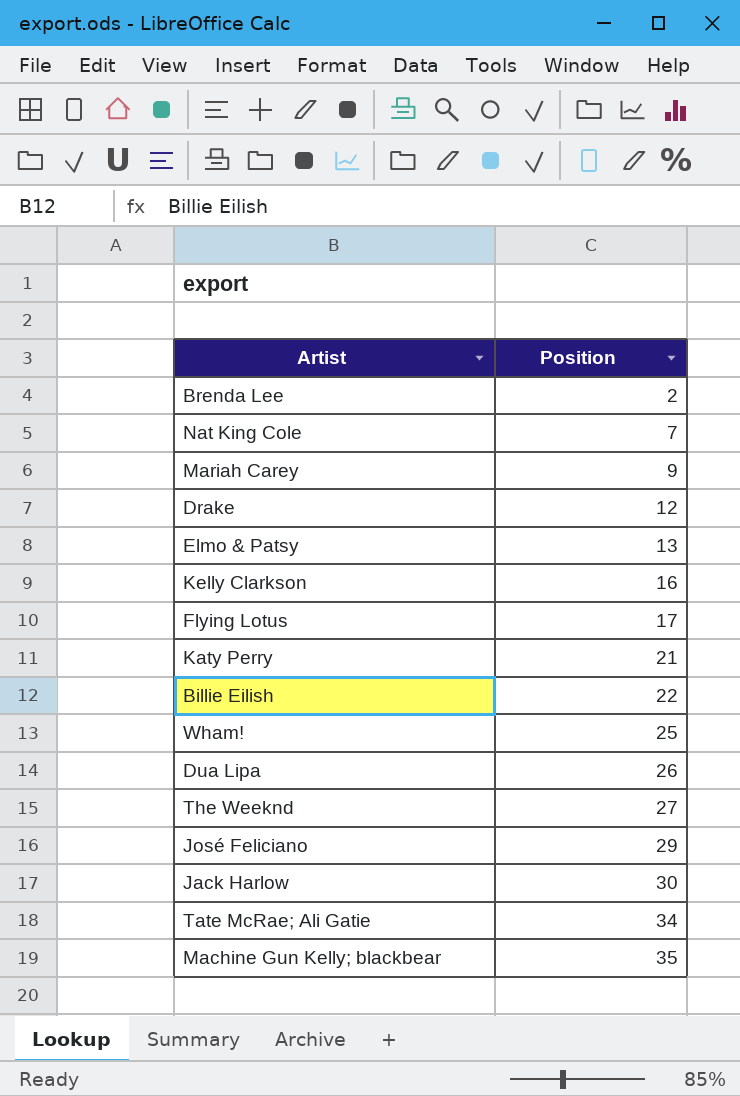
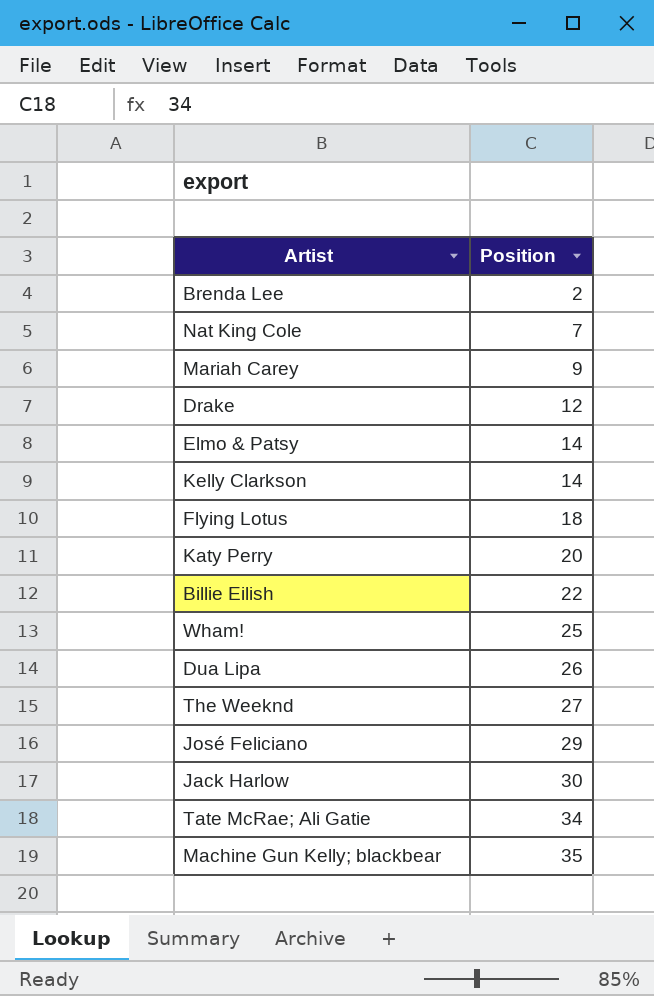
Elmo & Patsy | Position: 13 -> 14
Kelly Clarkson | Position: 16 -> 14
Flying Lotus | Position: 17 -> 18
Katy Perry | Position: 21 -> 20

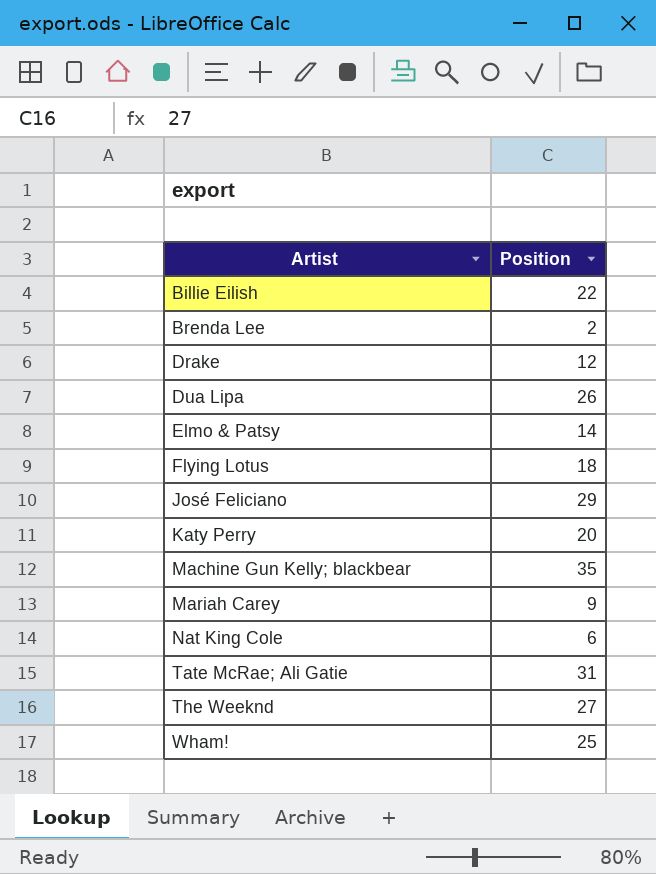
row order: Position ascending -> Artist ascending
row Kelly Clarkson: 14 -> none
row Jack Harlow: 30 -> none
Nat King Cole | Position: 7 -> 6
Tate McRae; Ali Gatie | Position: 34 -> 31

